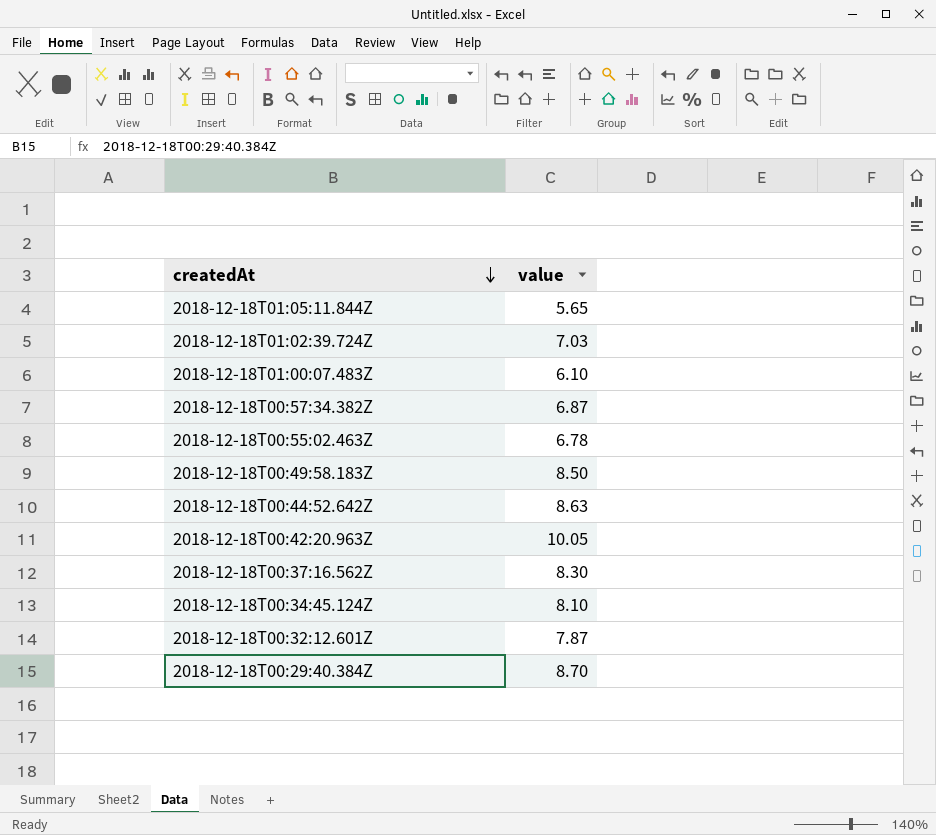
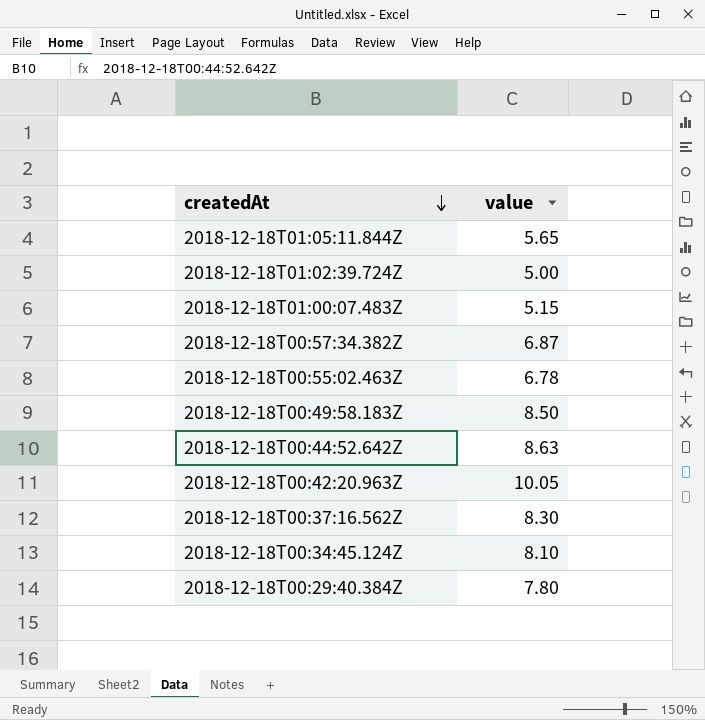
row 2018-12-18T00:32:12.601Z: 7.87 -> none
2018-12-18T01:02:39.724Z | value: 7.03 -> 5.00
2018-12-18T01:00:07.483Z | value: 6.10 -> 5.15
2018-12-18T00:29:40.384Z | value: 8.70 -> 7.80

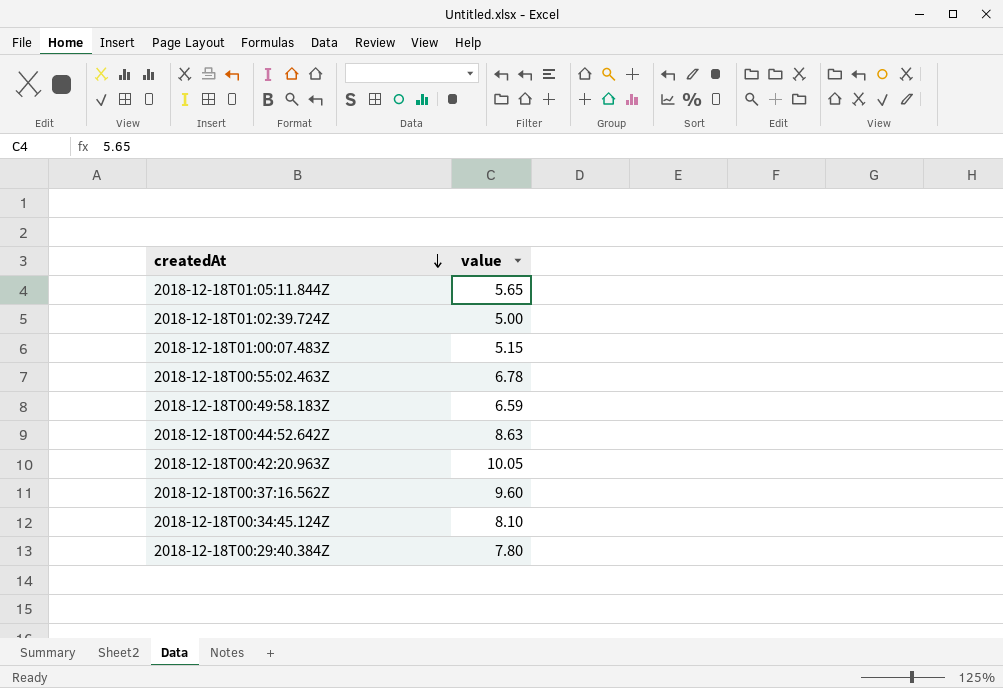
row 2018-12-18T00:57:34.382Z: 6.87 -> none
2018-12-18T00:49:58.183Z | value: 8.50 -> 6.59
2018-12-18T00:37:16.562Z | value: 8.30 -> 9.60

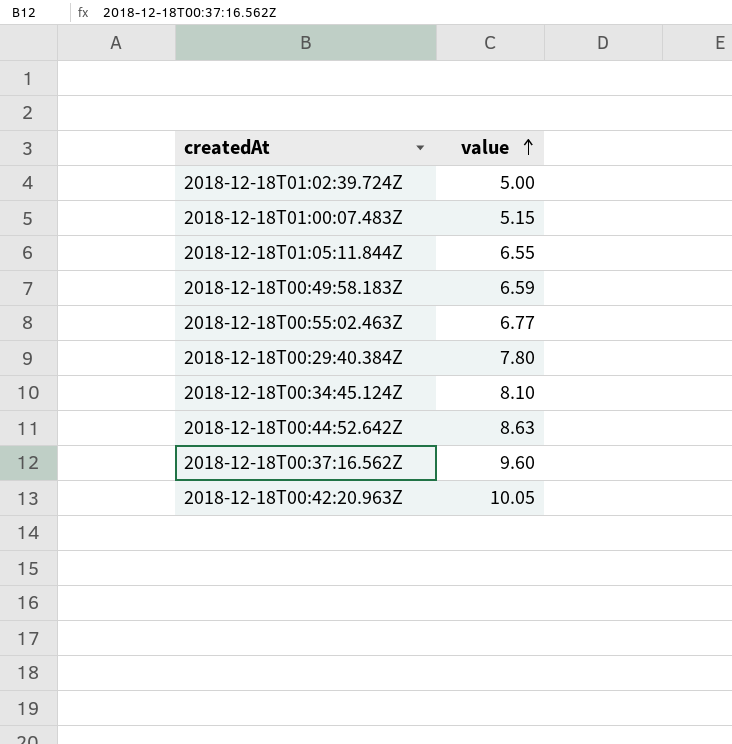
row order: createdAt descending -> value ascending
2018-12-18T01:05:11.844Z | value: 5.65 -> 6.55
2018-12-18T00:55:02.463Z | value: 6.78 -> 6.77

